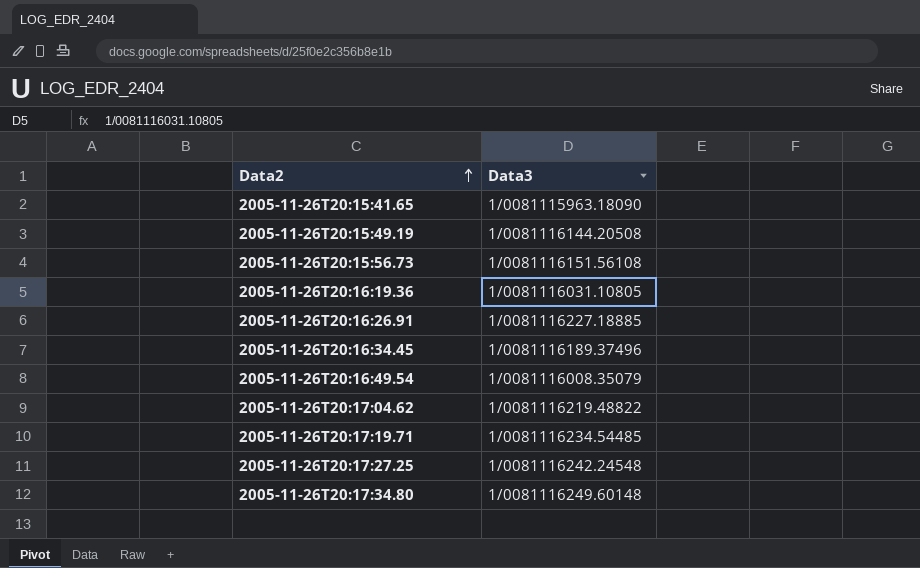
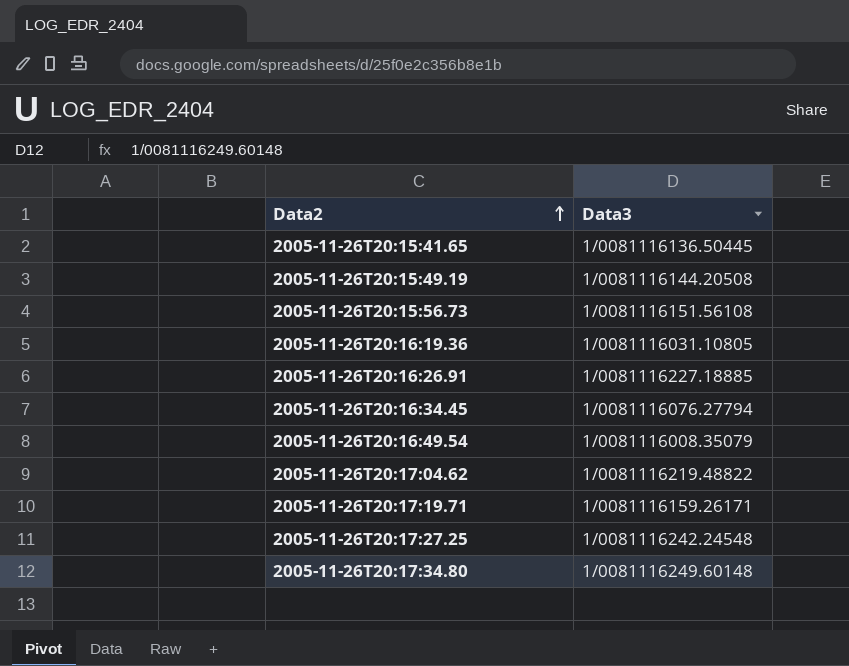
2005-11-26T20:15:41.65 | Data3: 1/0081115963.18090 -> 1/0081116136.50445
2005-11-26T20:16:34.45 | Data3: 1/0081116189.37496 -> 1/0081116076.27794
2005-11-26T20:17:19.71 | Data3: 1/0081116234.54485 -> 1/0081116159.26171

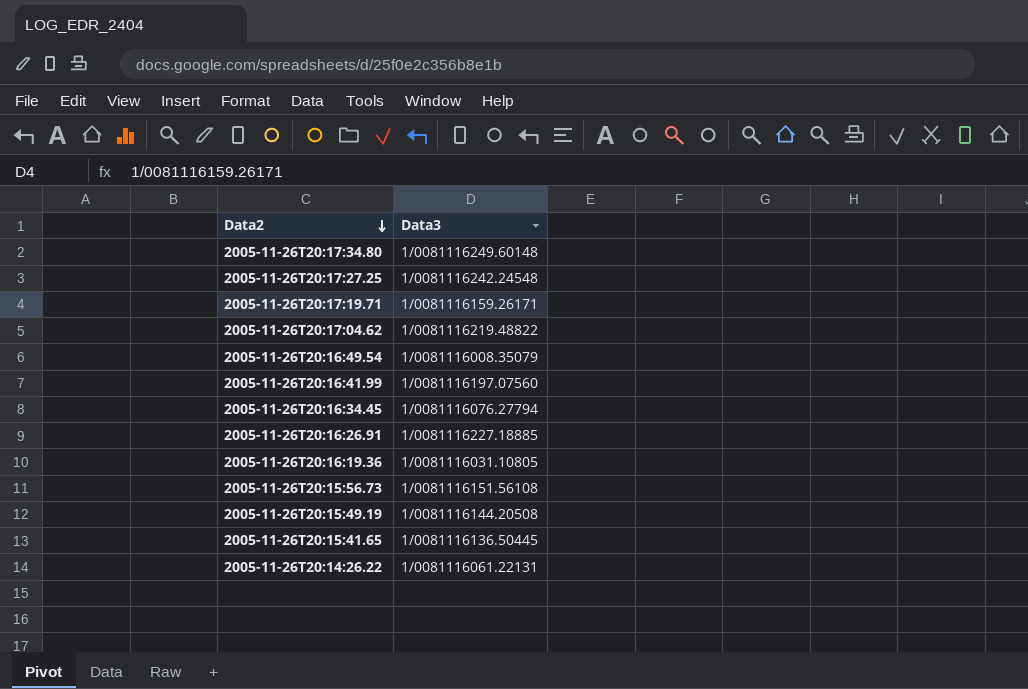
row order: Data2 ascending -> Data2 descending
row 2005-11-26T20:16:41.99: none -> 1/0081116197.07560
row 2005-11-26T20:14:26.22: none -> 1/0081116061.22131

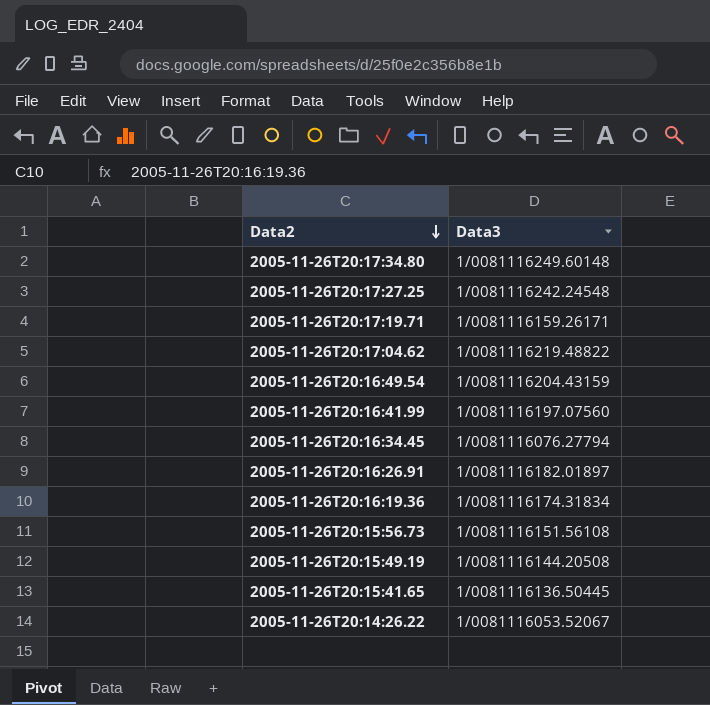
2005-11-26T20:16:49.54 | Data3: 1/0081116008.35079 -> 1/0081116204.43159
2005-11-26T20:16:26.91 | Data3: 1/0081116227.18885 -> 1/0081116182.01897
2005-11-26T20:16:19.36 | Data3: 1/0081116031.10805 -> 1/0081116174.31834
2005-11-26T20:14:26.22 | Data3: 1/0081116061.22131 -> 1/0081116053.52067

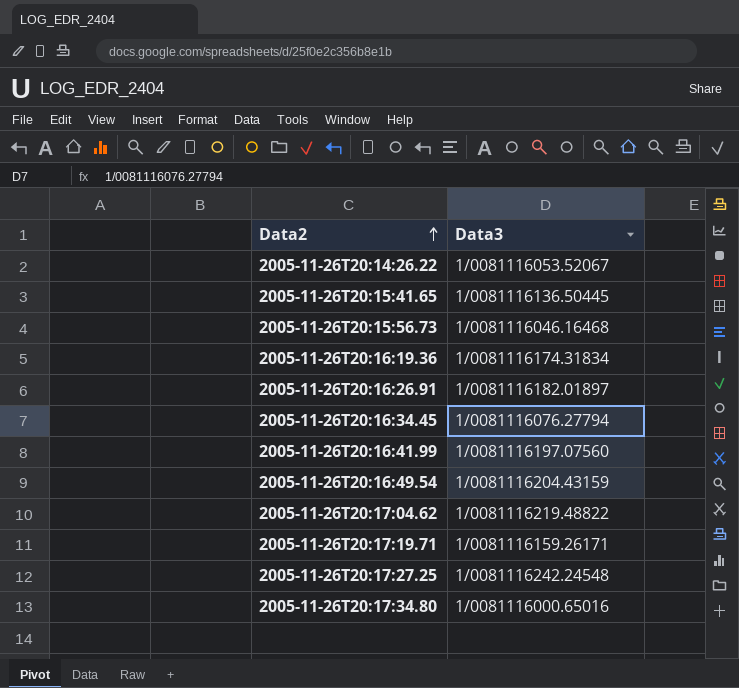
row order: Data2 descending -> Data2 ascending
row 2005-11-26T20:15:49.19: 1/0081116144.20508 -> none
2005-11-26T20:15:56.73 | Data3: 1/0081116151.56108 -> 1/0081116046.16468
2005-11-26T20:17:34.80 | Data3: 1/0081116249.60148 -> 1/0081116000.65016

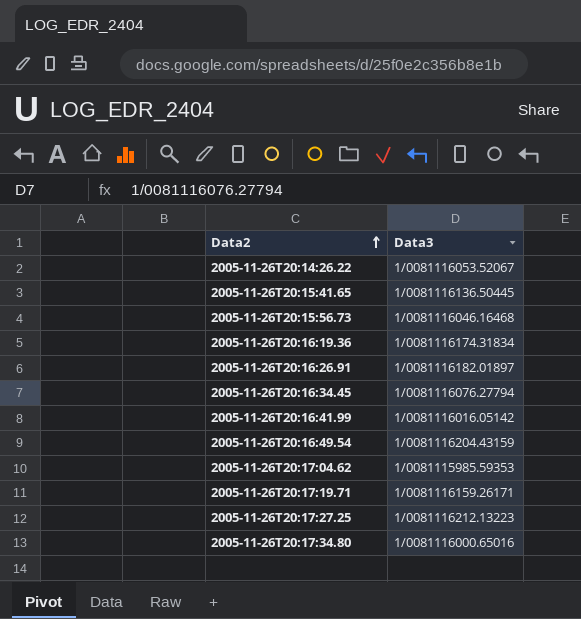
2005-11-26T20:16:41.99 | Data3: 1/0081116197.07560 -> 1/0081116016.05142
2005-11-26T20:17:04.62 | Data3: 1/0081116219.48822 -> 1/0081115985.59353
2005-11-26T20:17:27.25 | Data3: 1/0081116242.24548 -> 1/0081116212.13223

